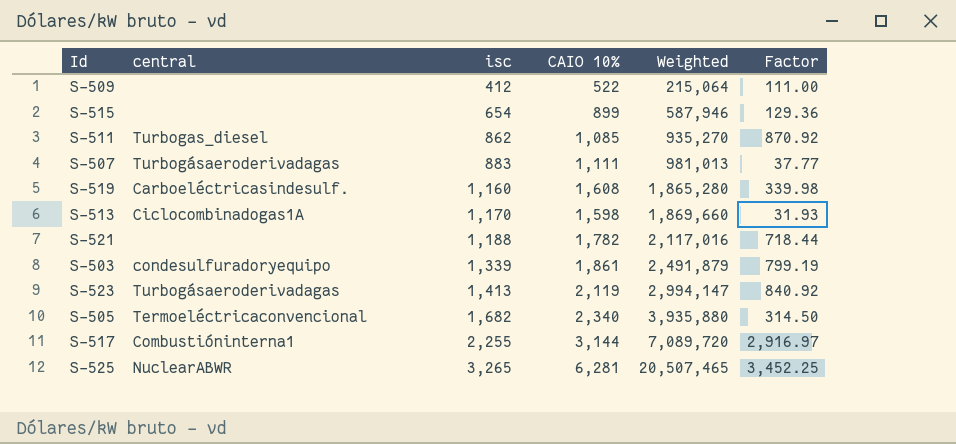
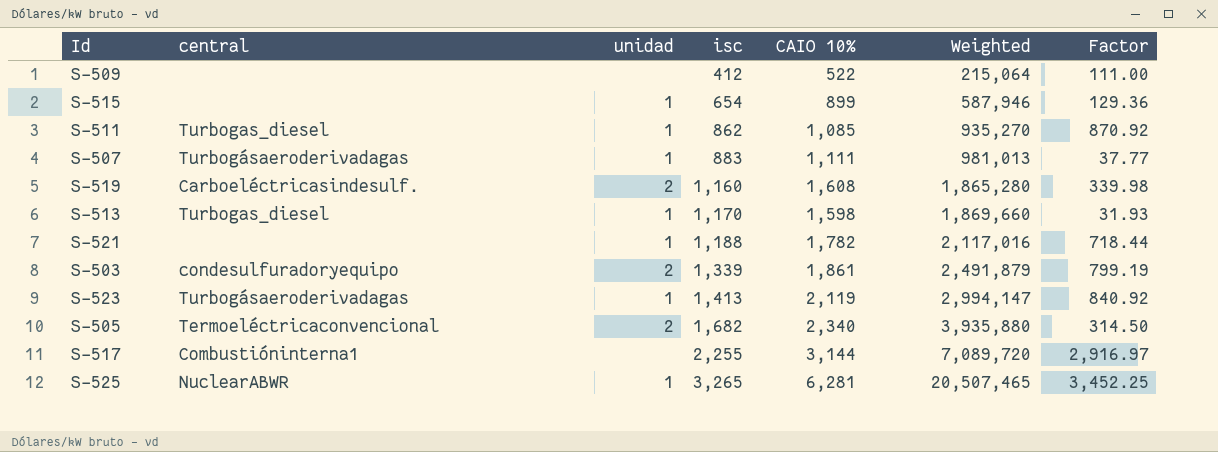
column unidad | position: none -> 3
S-513 | central: Ciclocombinadogas1A -> Turbogas_diesel

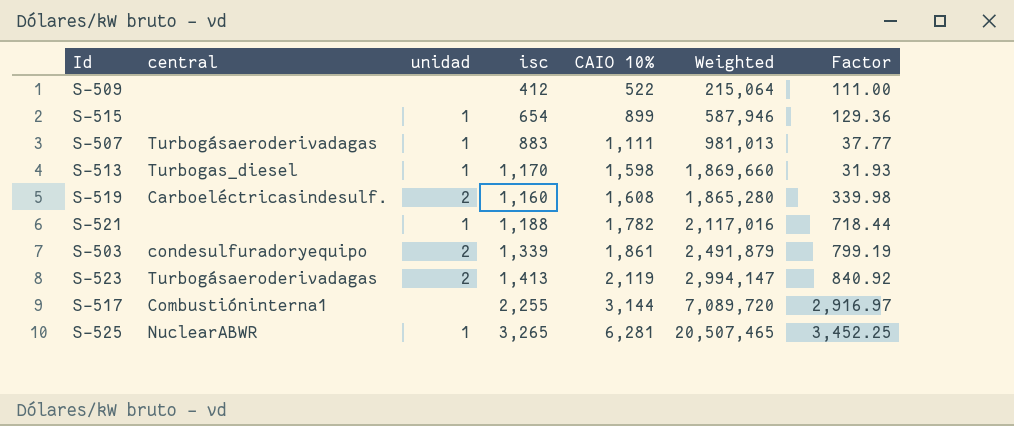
row order: isc ascending -> CAIO 10% ascending
row S-511: Turbogas_diesel | 1 | 862 | 1,085 | 935,270 | 870.92 -> none
row S-505: Termoeléctricaconvencional | 2 | 1,682 | 2,340 | 3,935,880 | 314.50 -> none
S-523 | unidad: 1 -> 2

